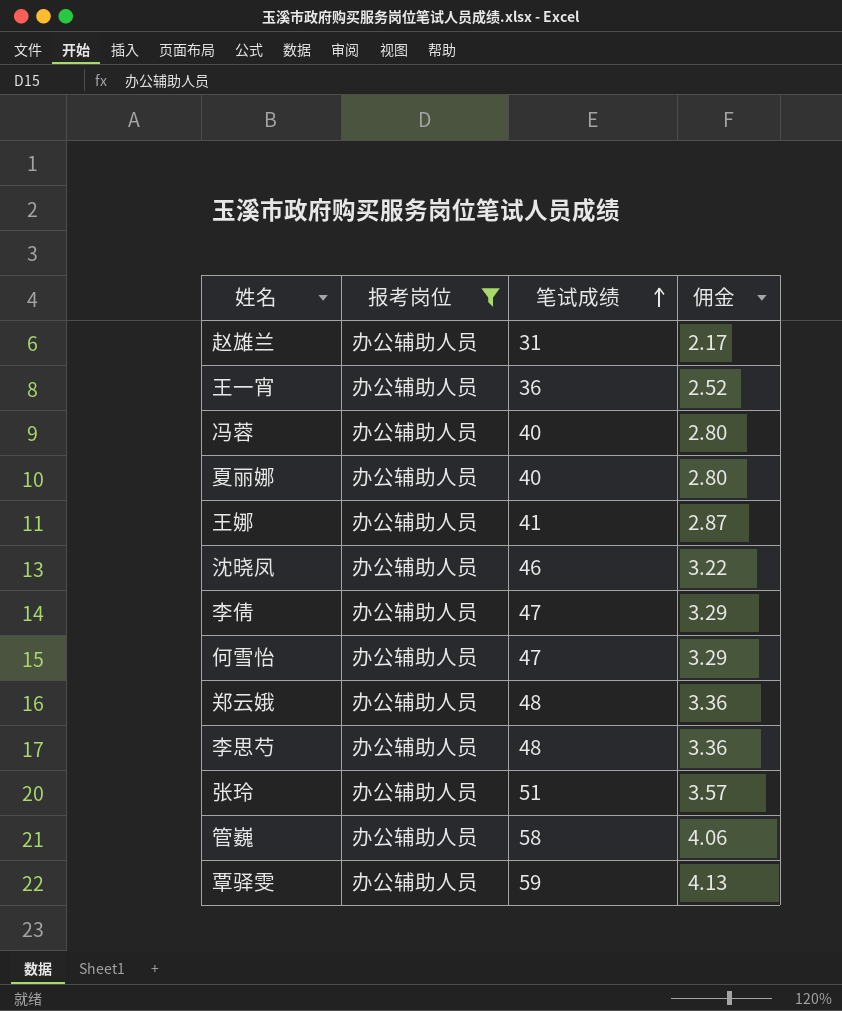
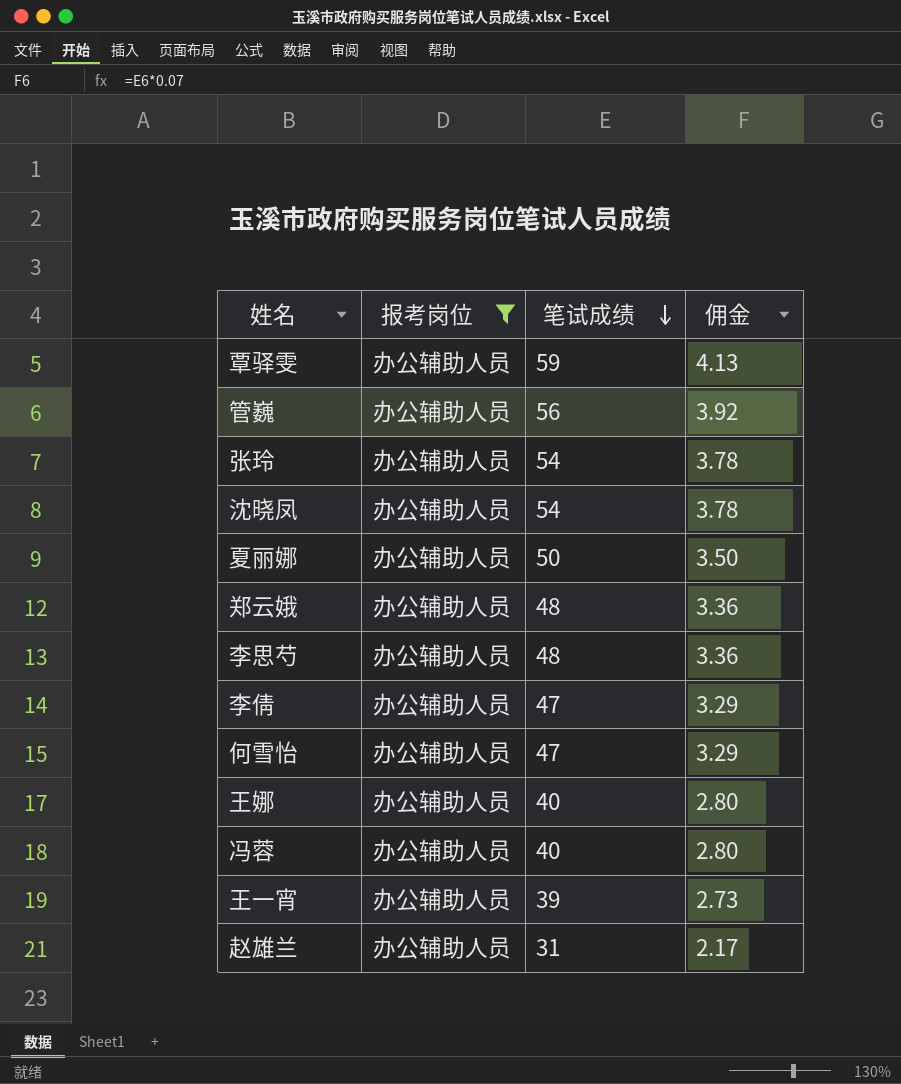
row order: 笔试成绩 ascending -> 笔试成绩 descending
管巍 | 笔试成绩: 58 -> 56
管巍 | 佣金: 4.06 -> 3.92
张玲 | 笔试成绩: 51 -> 54
张玲 | 佣金: 3.57 -> 3.78
沈晓凤 | 笔试成绩: 46 -> 54
沈晓凤 | 佣金: 3.22 -> 3.78
夏丽娜 | 笔试成绩: 40 -> 50
夏丽娜 | 佣金: 2.80 -> 3.50
王娜 | 笔试成绩: 41 -> 40
王娜 | 佣金: 2.87 -> 2.80
王一宵 | 笔试成绩: 36 -> 39
王一宵 | 佣金: 2.52 -> 2.73

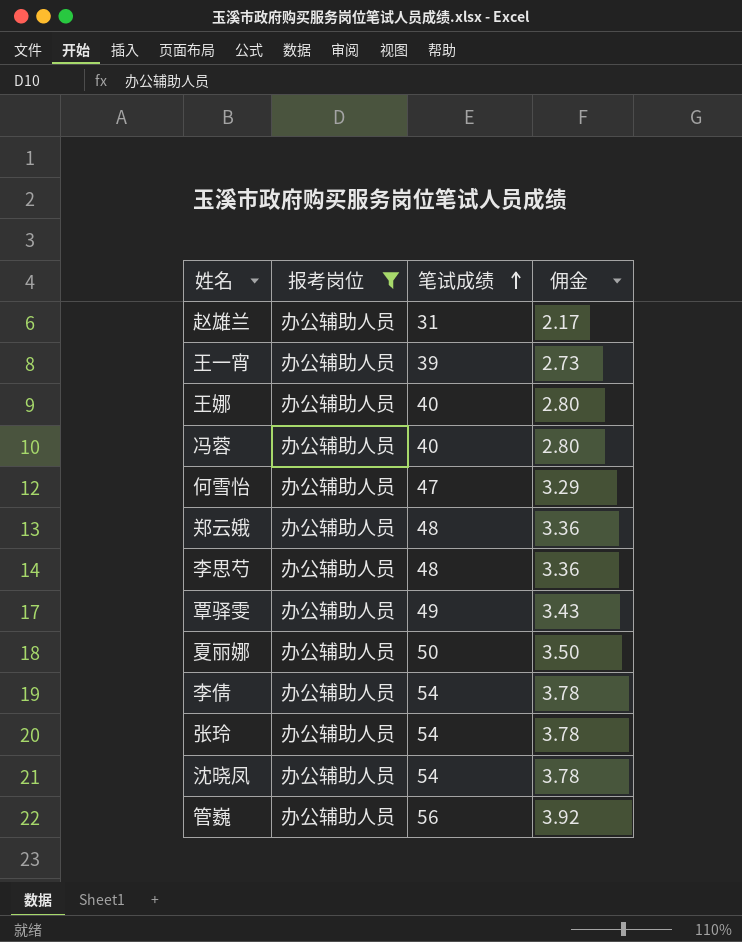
row order: 笔试成绩 descending -> 笔试成绩 ascending
覃驿雯 | 笔试成绩: 59 -> 49
覃驿雯 | 佣金: 4.13 -> 3.43
李倩 | 笔试成绩: 47 -> 54
李倩 | 佣金: 3.29 -> 3.78

